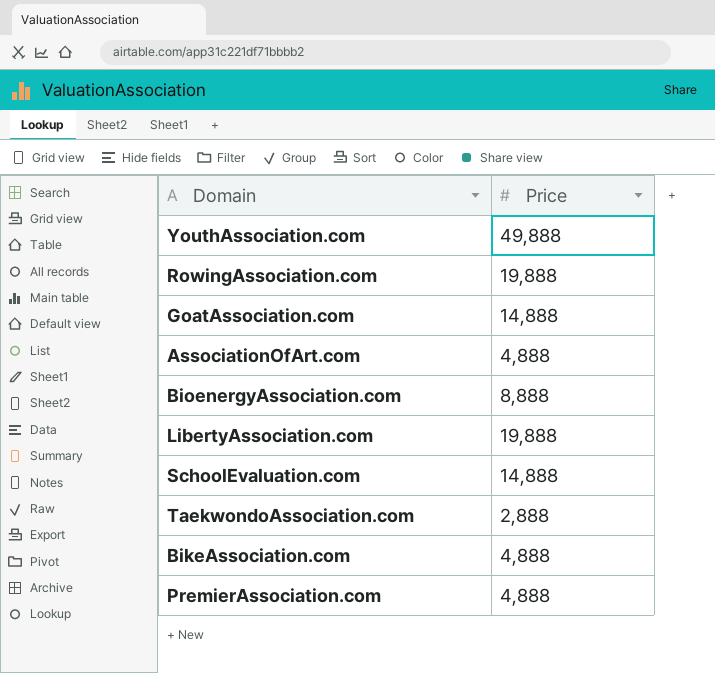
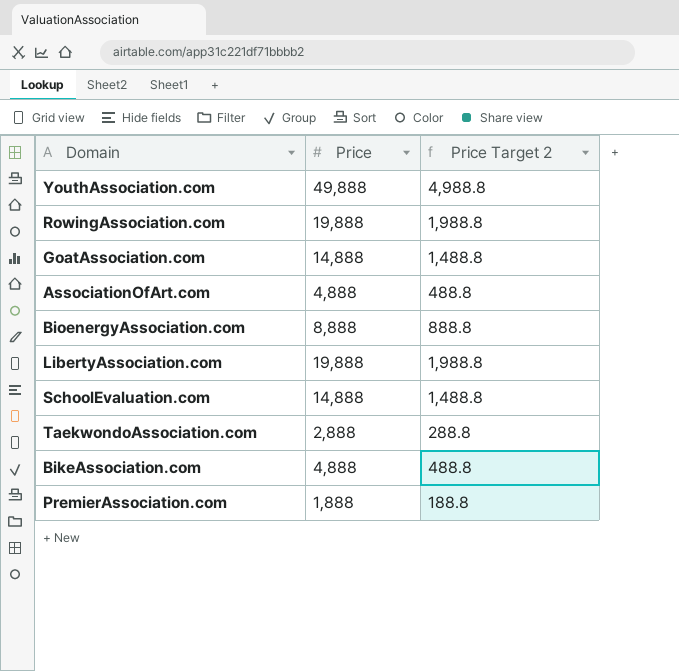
column Price Target 2 | formula: none -> [Price] * 0.1
PremierAssociation.com | Price: 4,888 -> 1,888

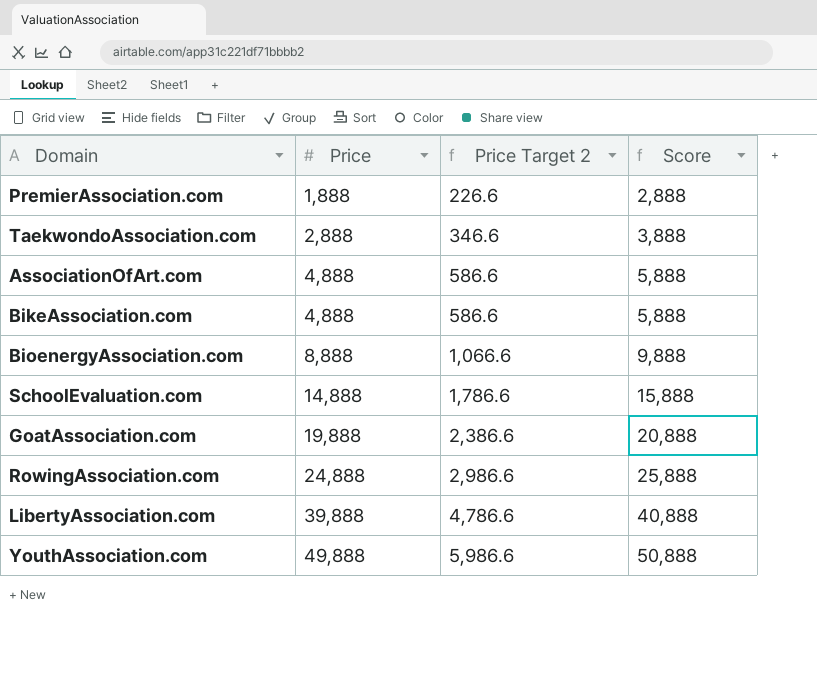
row order: none -> Price ascending
column Price Target 2 | formula: [Price] * 0.1 -> [Price] * 0.12
column Score | formula: none -> [Price] + 1000
GoatAssociation.com | Price: 14,888 -> 19,888
RowingAssociation.com | Price: 19,888 -> 24,888
LibertyAssociation.com | Price: 19,888 -> 39,888

